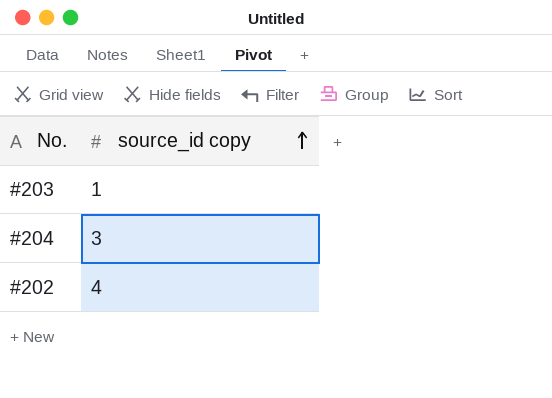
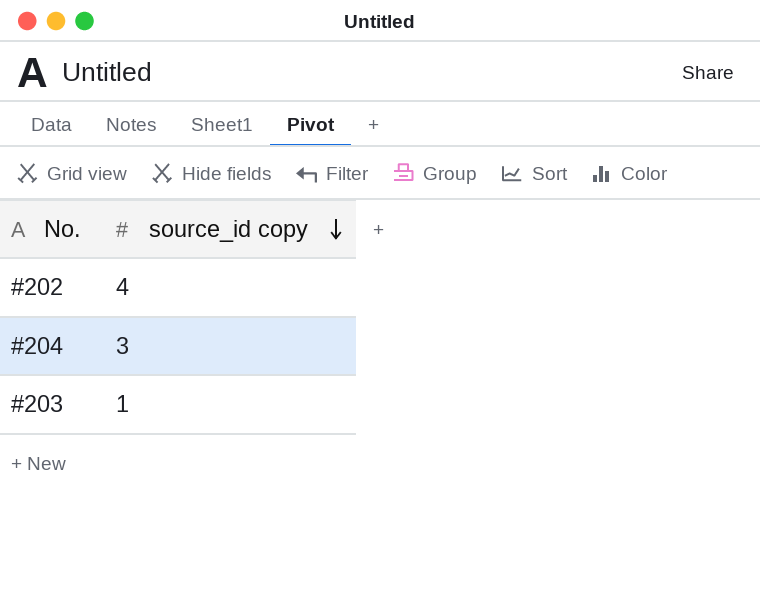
row order: source_id copy ascending -> source_id copy descending

